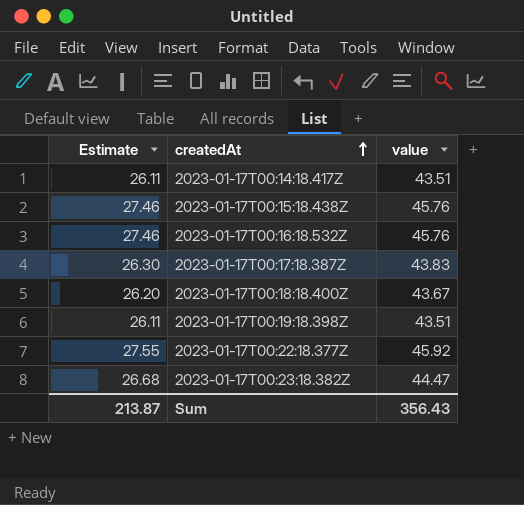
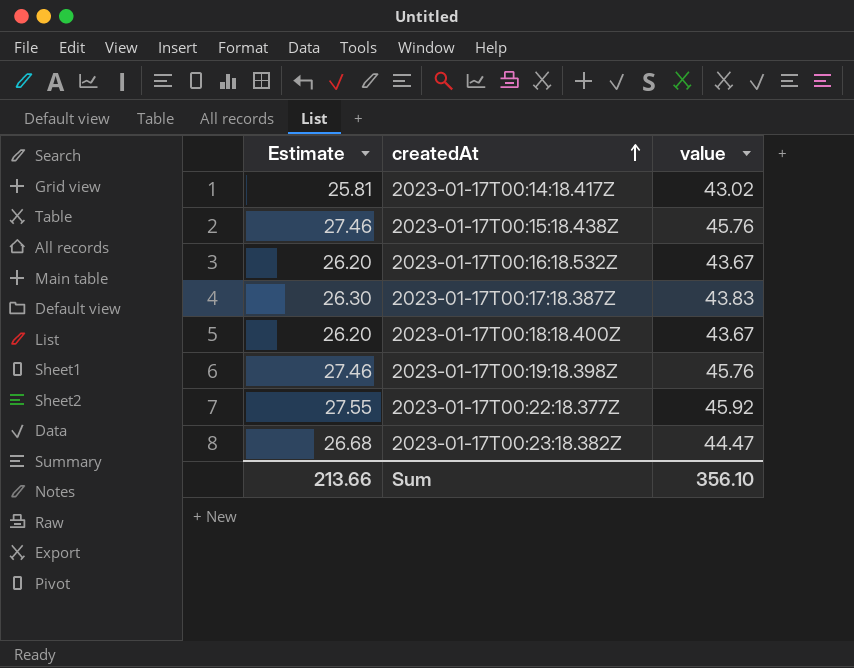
2023-01-17T00:14:18.417Z | Estimate: 26.11 -> 25.81
2023-01-17T00:14:18.417Z | value: 43.51 -> 43.02
2023-01-17T00:16:18.532Z | Estimate: 27.46 -> 26.20
2023-01-17T00:16:18.532Z | value: 45.76 -> 43.67
2023-01-17T00:19:18.398Z | Estimate: 26.11 -> 27.46
2023-01-17T00:19:18.398Z | value: 43.51 -> 45.76
Sum | Estimate: 213.87 -> 213.66
Sum | value: 356.43 -> 356.10

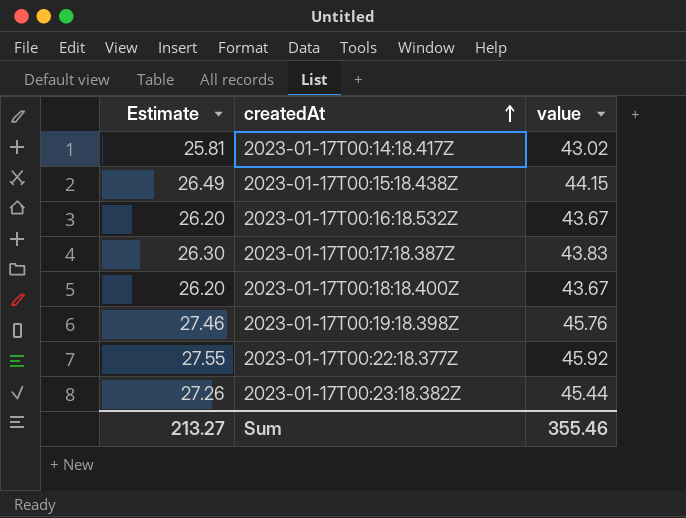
2023-01-17T00:15:18.438Z | Estimate: 27.46 -> 26.49
2023-01-17T00:15:18.438Z | value: 45.76 -> 44.15
2023-01-17T00:23:18.382Z | Estimate: 26.68 -> 27.26
2023-01-17T00:23:18.382Z | value: 44.47 -> 45.44
Sum | Estimate: 213.66 -> 213.27
Sum | value: 356.10 -> 355.46

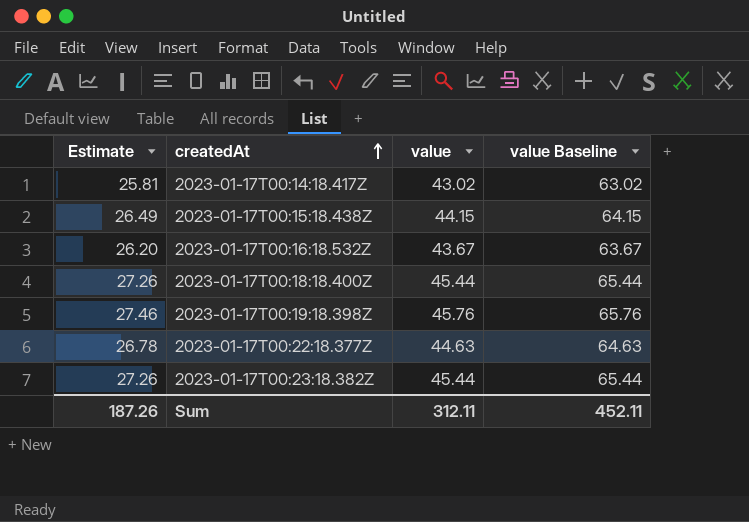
column value Baseline | formula: none -> [value] + 20
row 2023-01-17T00:17:18.387Z: 26.30 | 43.83 -> none
2023-01-17T00:18:18.400Z | Estimate: 26.20 -> 27.26
2023-01-17T00:18:18.400Z | value: 43.67 -> 45.44
2023-01-17T00:22:18.377Z | Estimate: 27.55 -> 26.78
2023-01-17T00:22:18.377Z | value: 45.92 -> 44.63
Sum | Estimate: 213.27 -> 187.26
Sum | value: 355.46 -> 312.11

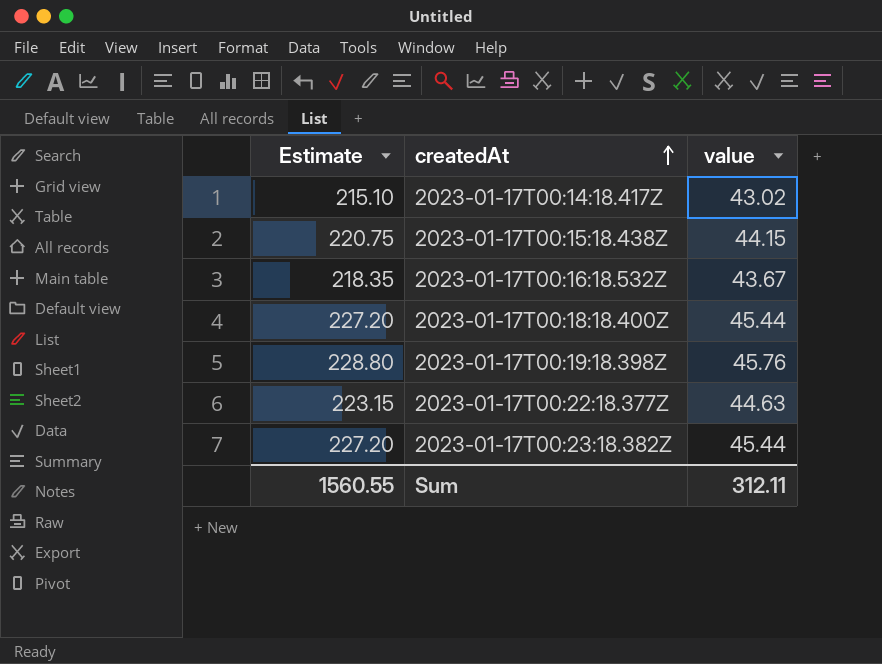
column value Baseline | formula: [value] + 20 -> none
column Estimate | formula: [value] * 0.6 -> [value] * 5
Sum | Estimate: 187.26 -> 1560.55

